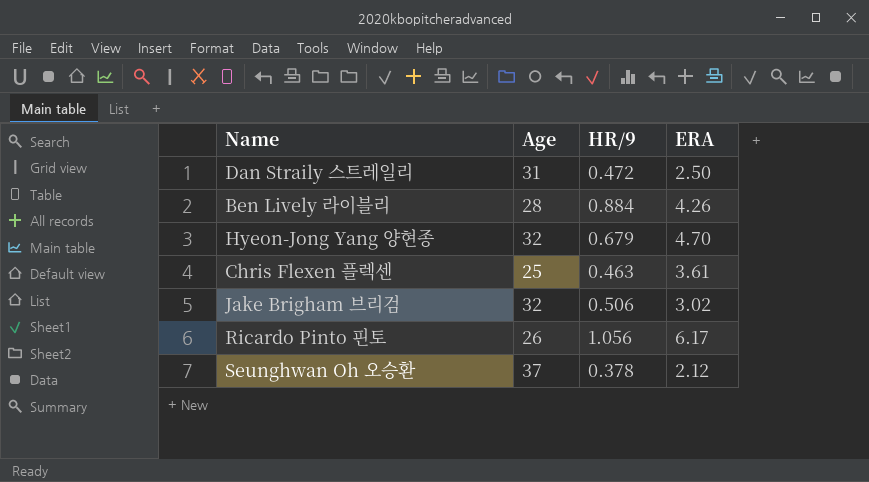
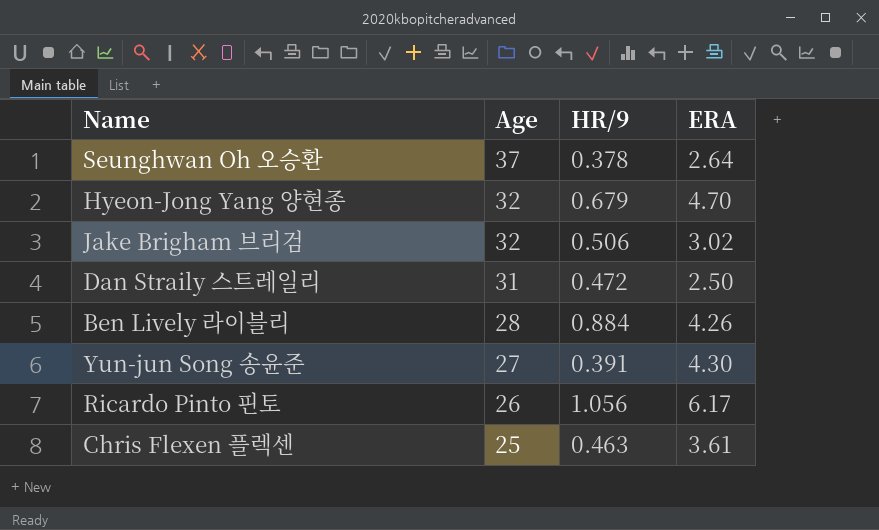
row order: none -> Age descending
Seunghwan Oh 오승환 | ERA: 2.12 -> 2.64
row Yun-jun Song 송윤준: none -> 27 | 0.391 | 4.30

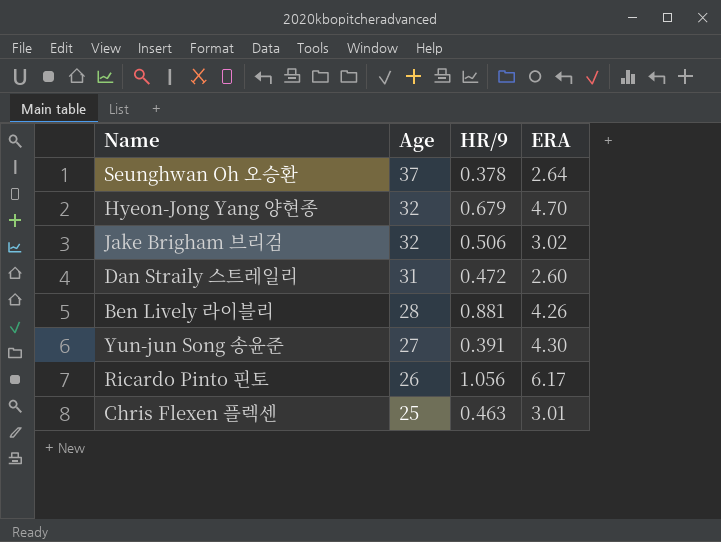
Dan Straily 스트레일리 | ERA: 2.50 -> 2.60
Ben Lively 라이블리 | HR/9: 0.884 -> 0.881
Chris Flexen 플렉센 | ERA: 3.61 -> 3.01

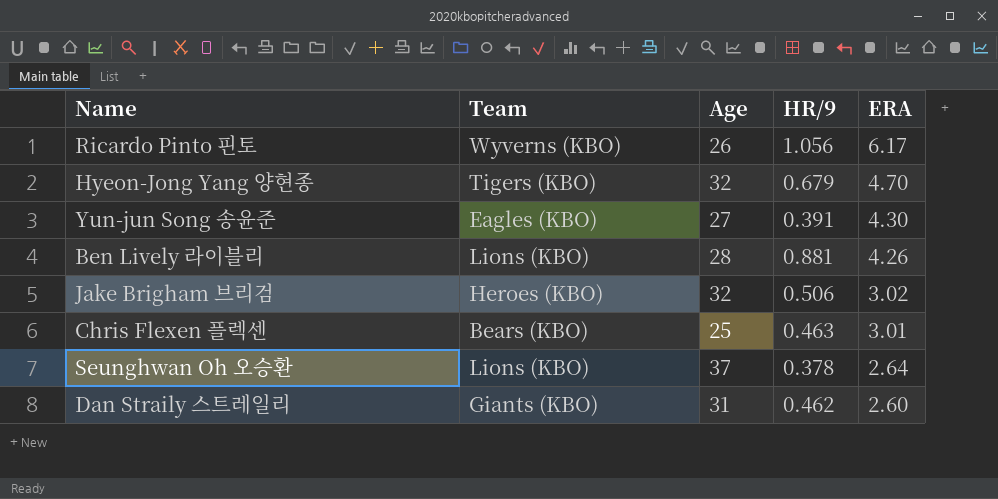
row order: Age descending -> ERA descending
column Team | position: none -> 2
Dan Straily 스트레일리 | HR/9: 0.472 -> 0.462

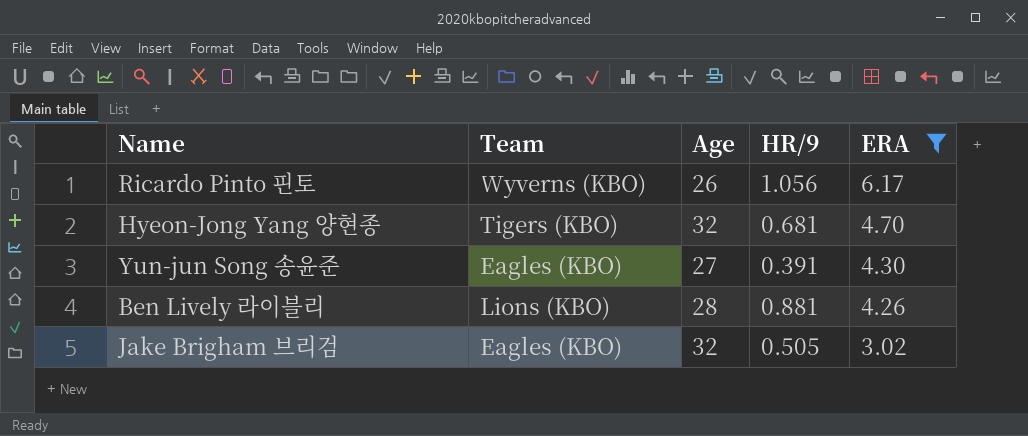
filter: none -> ERA >= 3.02
Hyeon-Jong Yang 양현종 | HR/9: 0.679 -> 0.681
Jake Brigham 브리검 | Team: Heroes (KBO) -> Eagles (KBO)
Jake Brigham 브리검 | HR/9: 0.506 -> 0.505

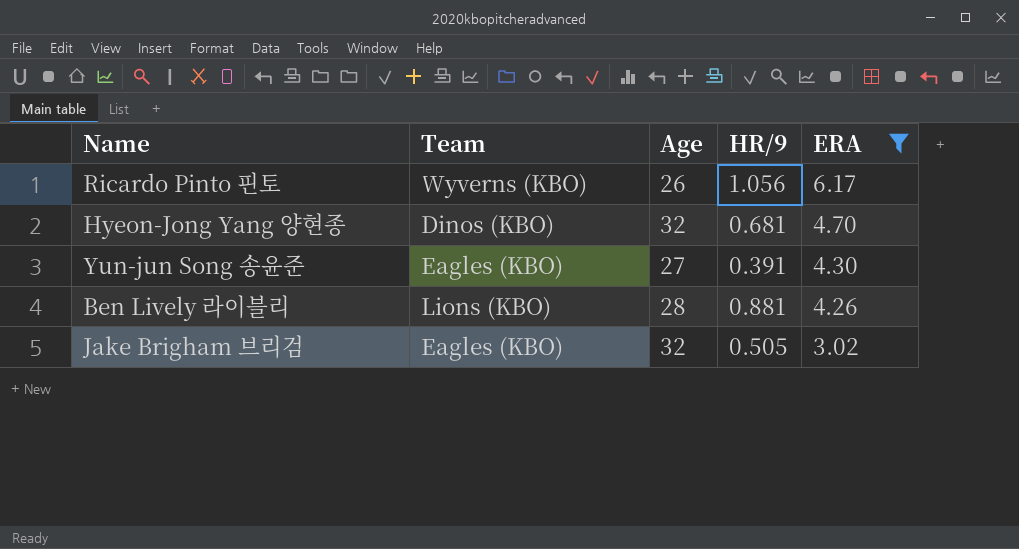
Hyeon-Jong Yang 양현종 | Team: Tigers (KBO) -> Dinos (KBO)

